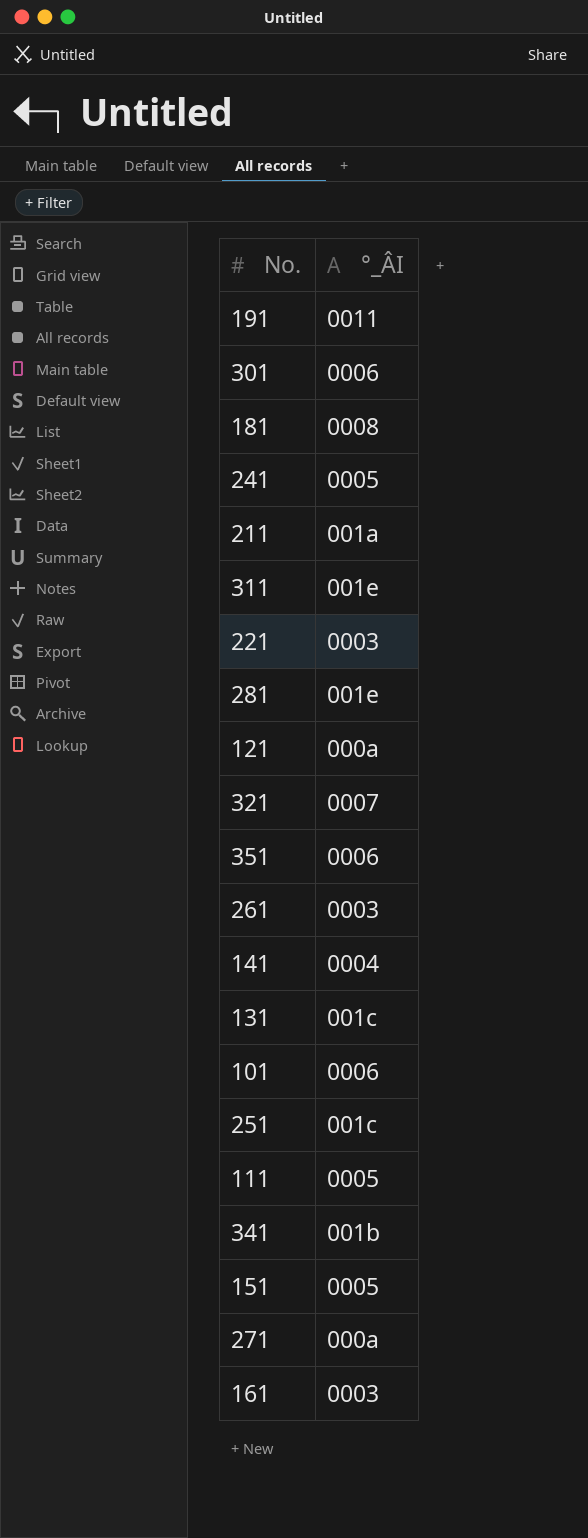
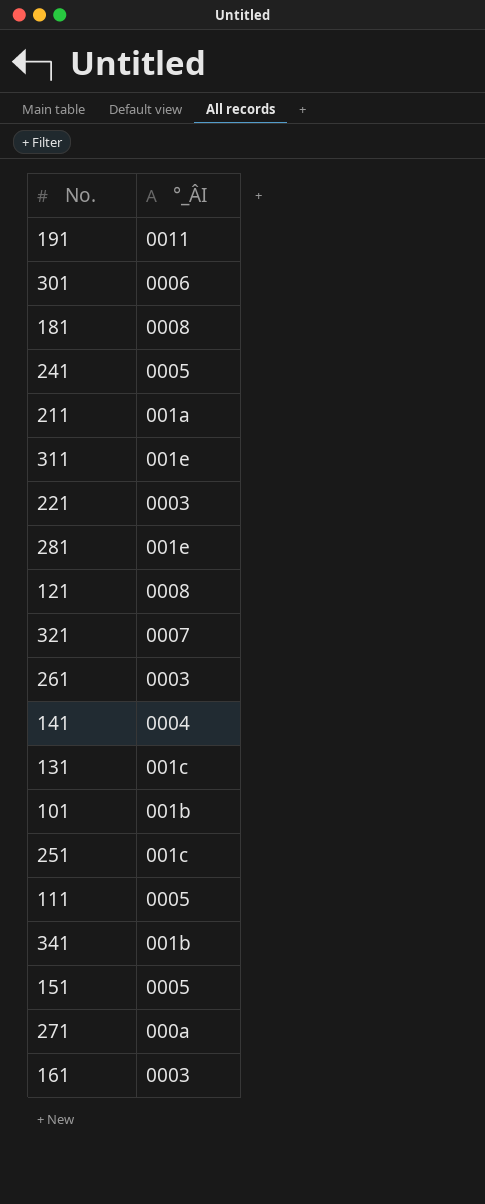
row 351: 0006 -> none
121 | °_ÂI: 000a -> 0008
101 | °_ÂI: 0006 -> 001b

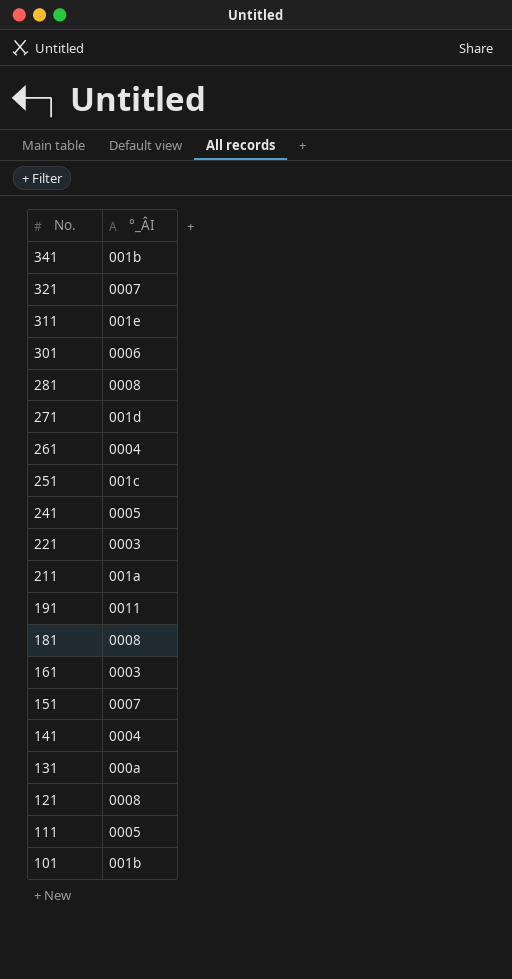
row order: none -> No. descending
281 | °_ÂI: 001e -> 0008
271 | °_ÂI: 000a -> 001d
261 | °_ÂI: 0003 -> 0004
151 | °_ÂI: 0005 -> 0007
131 | °_ÂI: 001c -> 000a

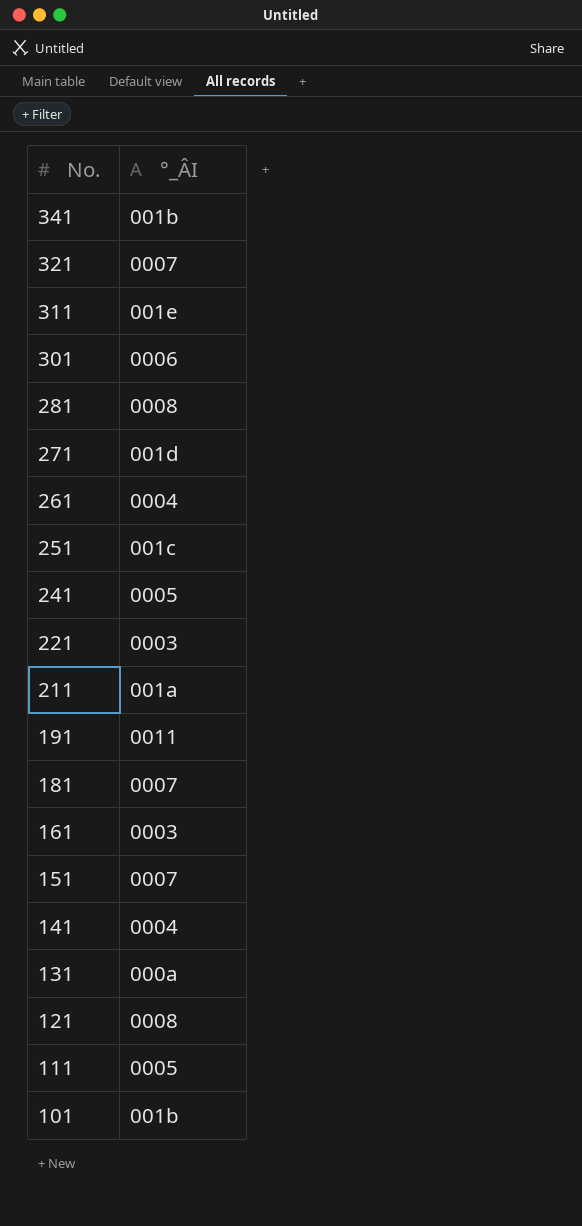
181 | °_ÂI: 0008 -> 0007

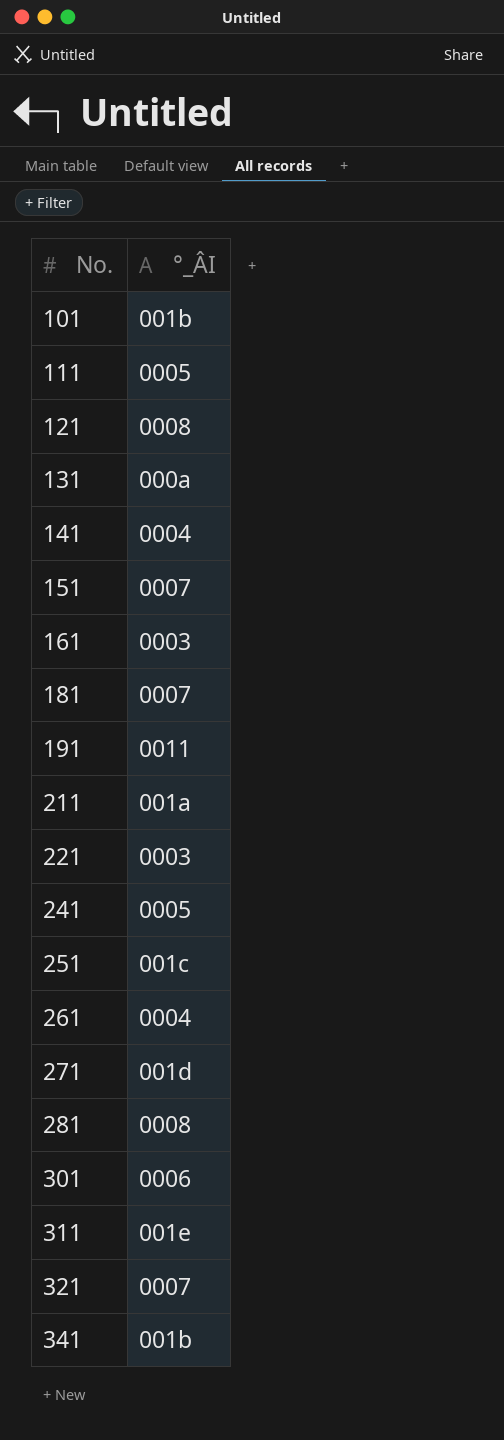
row order: No. descending -> No. ascending

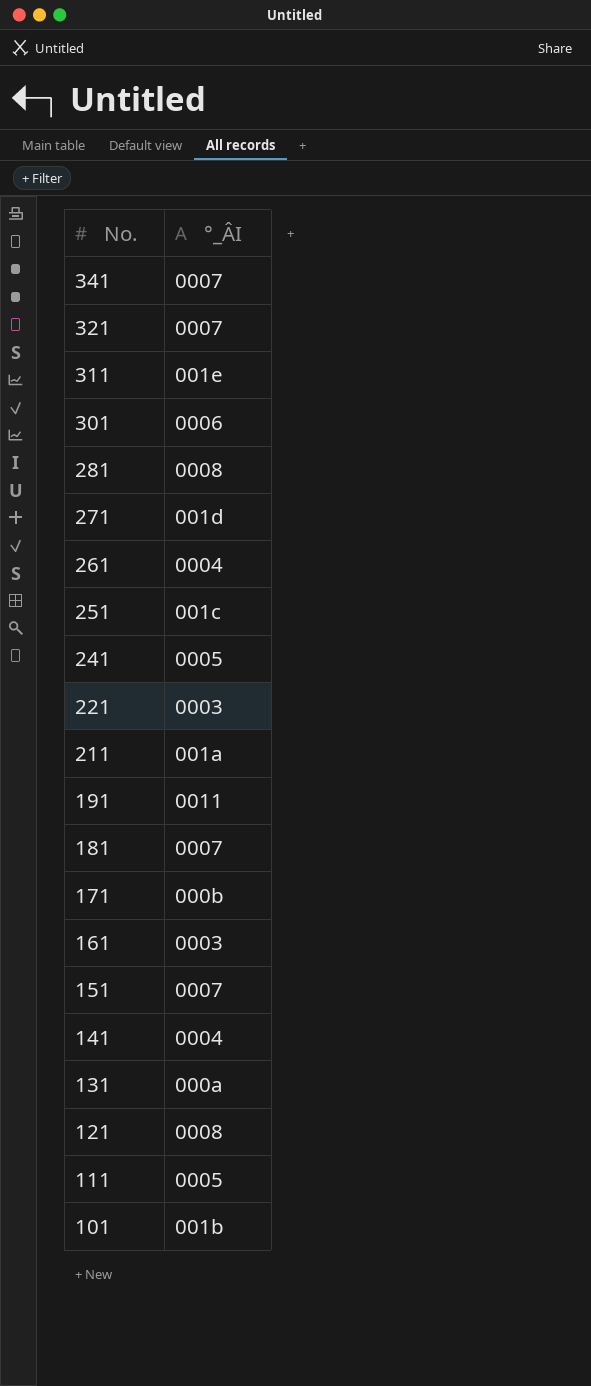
row order: No. ascending -> No. descending
341 | °_ÂI: 001b -> 0007
row 171: none -> 000b

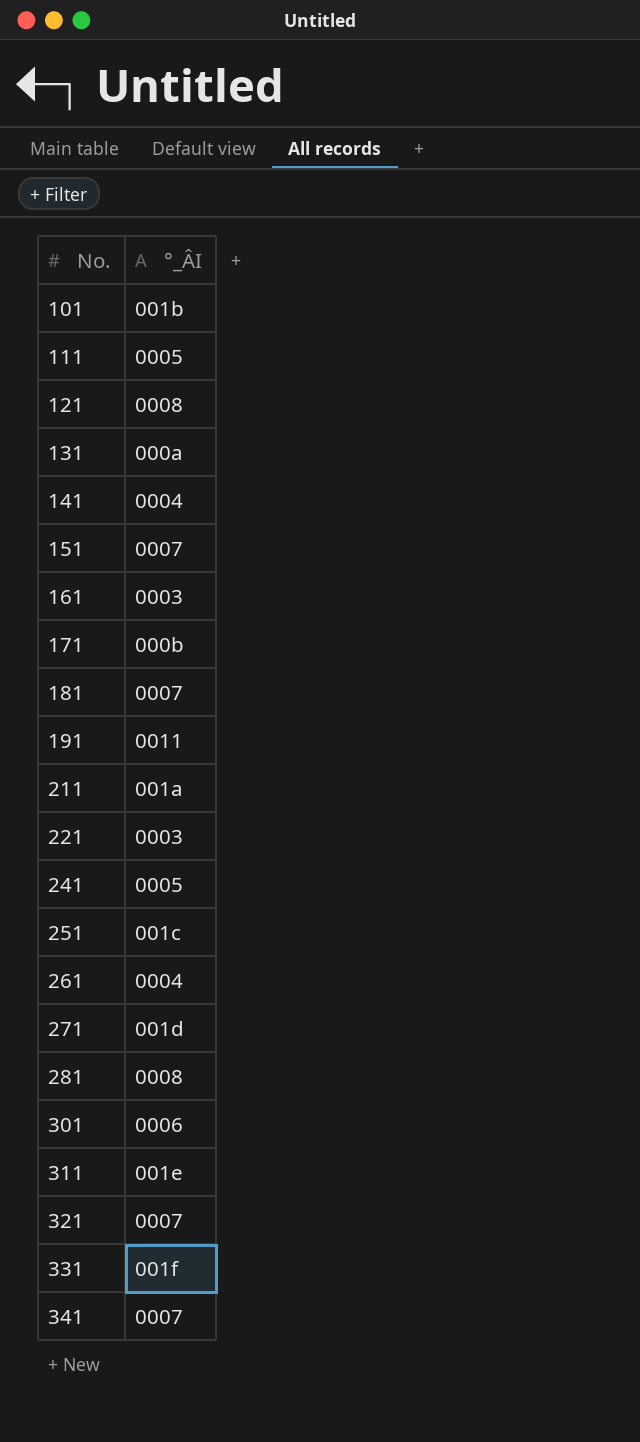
row order: No. descending -> No. ascending
row 331: none -> 001f

